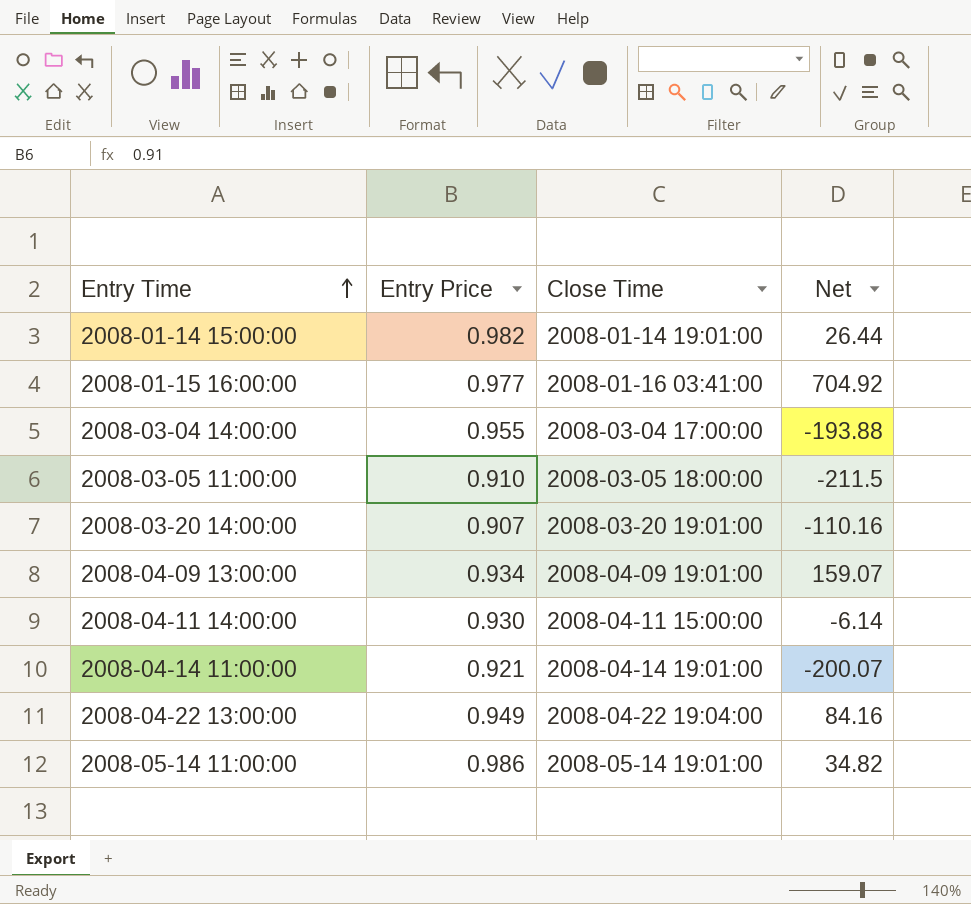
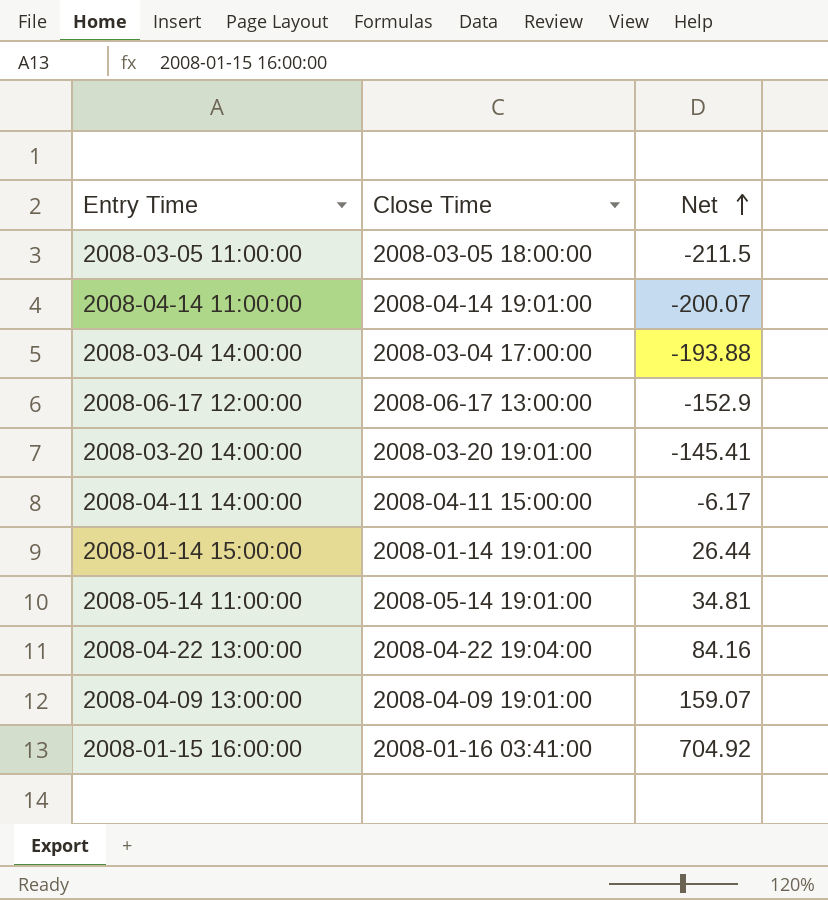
row order: Entry Time ascending -> Net ascending
column Entry Price | position: 2 -> none
row 2008-06-17 12:00:00: none -> 2008-06-17 13:00:00 | -152.9
2008-03-20 14:00:00 | Net: -110.16 -> -145.41
2008-04-11 14:00:00 | Net: -6.14 -> -6.17
2008-05-14 11:00:00 | Net: 34.82 -> 34.81

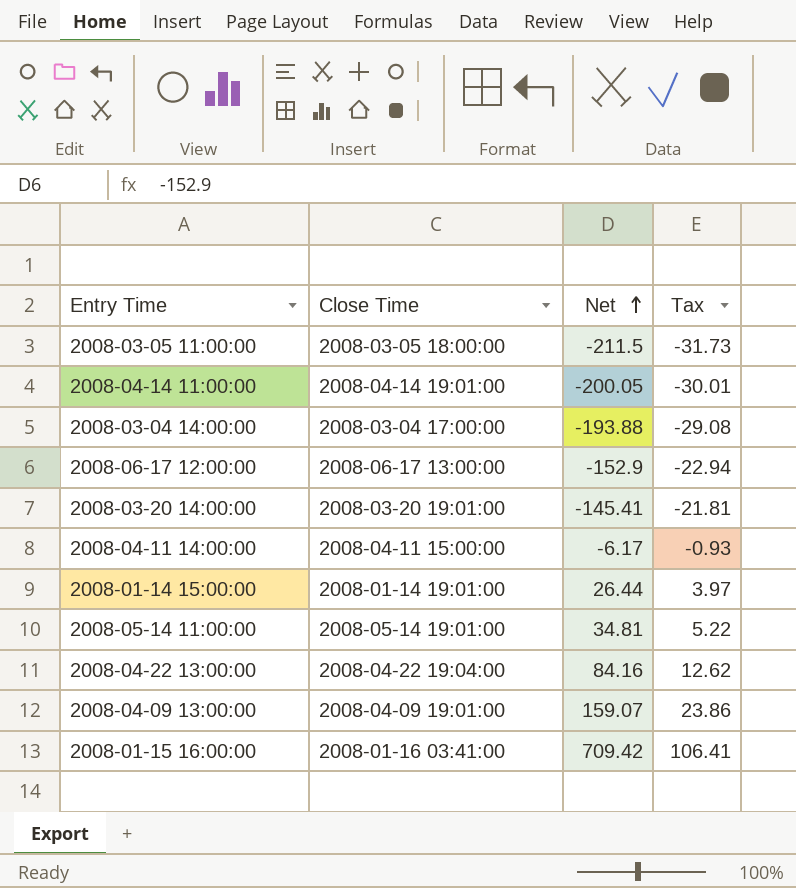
column Tax | formula: none -> [Net] * 0.15
2008-04-14 11:00:00 | Net: -200.07 -> -200.05
2008-01-15 16:00:00 | Net: 704.92 -> 709.42

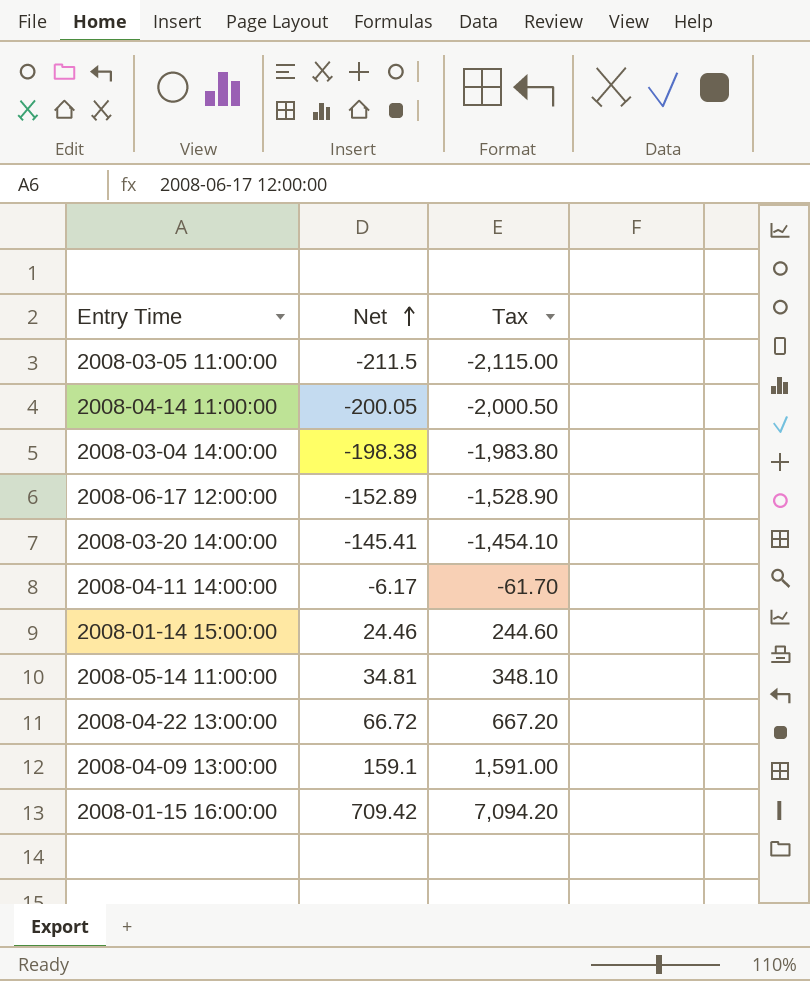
column Close Time | position: 2 -> none
column Tax | formula: [Net] * 0.15 -> [Net] * 10
2008-03-04 14:00:00 | Net: -193.88 -> -198.38
2008-06-17 12:00:00 | Net: -152.9 -> -152.89
2008-01-14 15:00:00 | Net: 26.44 -> 24.46
2008-04-22 13:00:00 | Net: 84.16 -> 66.72
2008-04-09 13:00:00 | Net: 159.07 -> 159.1

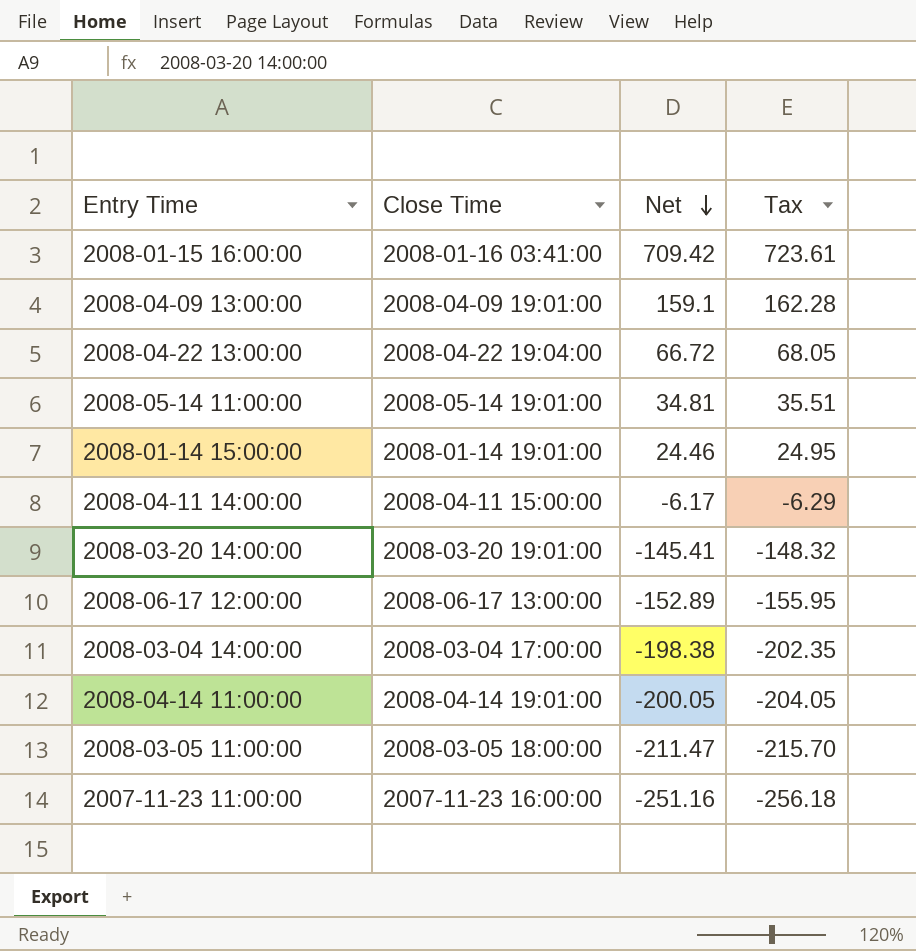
row order: Net ascending -> Net descending
column Close Time | position: none -> 2
column Tax | formula: [Net] * 10 -> [Net] * 1.02
2008-03-05 11:00:00 | Net: -211.5 -> -211.47
row 2007-11-23 11:00:00: none -> 2007-11-23 16:00:00 | -251.16 | -256.18

